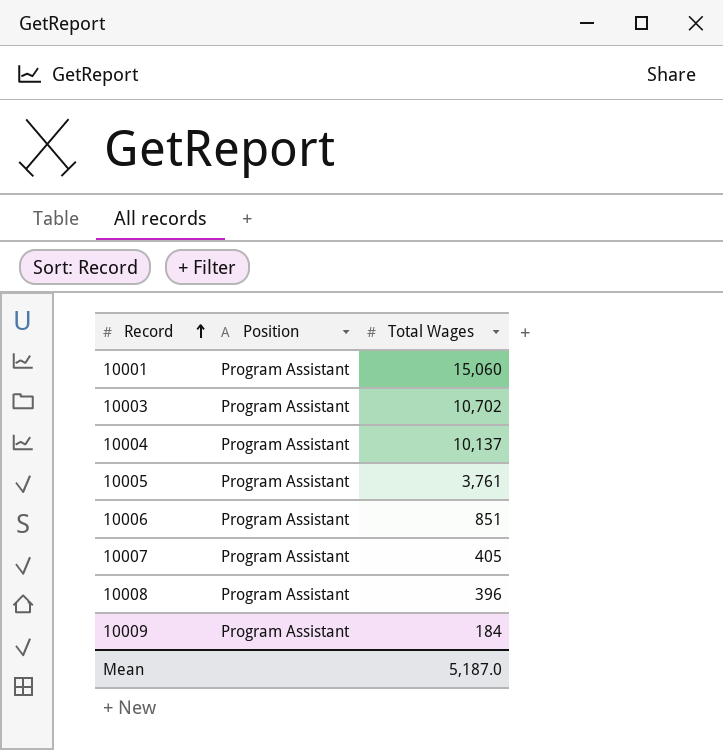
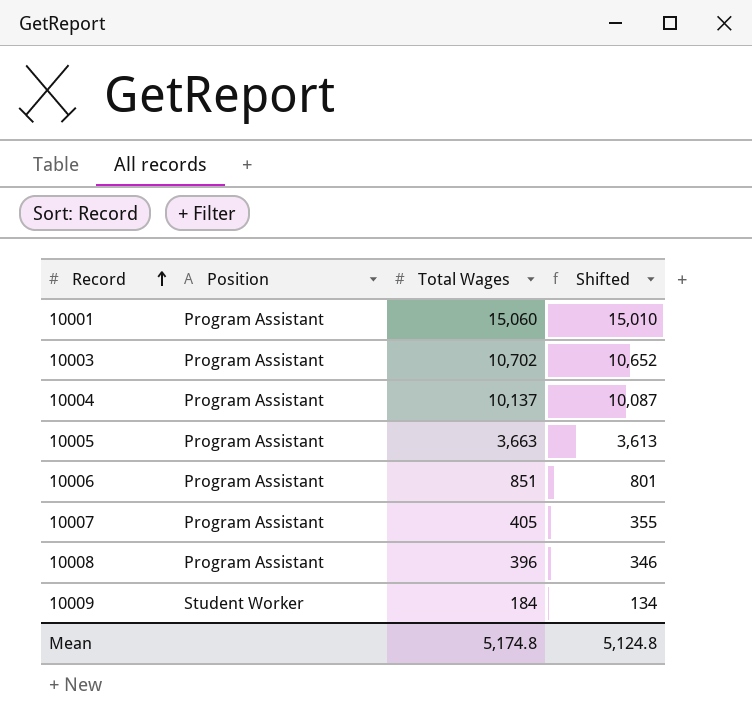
column Shifted | formula: none -> [Total Wages] - 50
10005 | Total Wages: 3,761 -> 3,663
10009 | Position: Program Assistant -> Student Worker
Mean | Total Wages: 5,187.0 -> 5,174.8

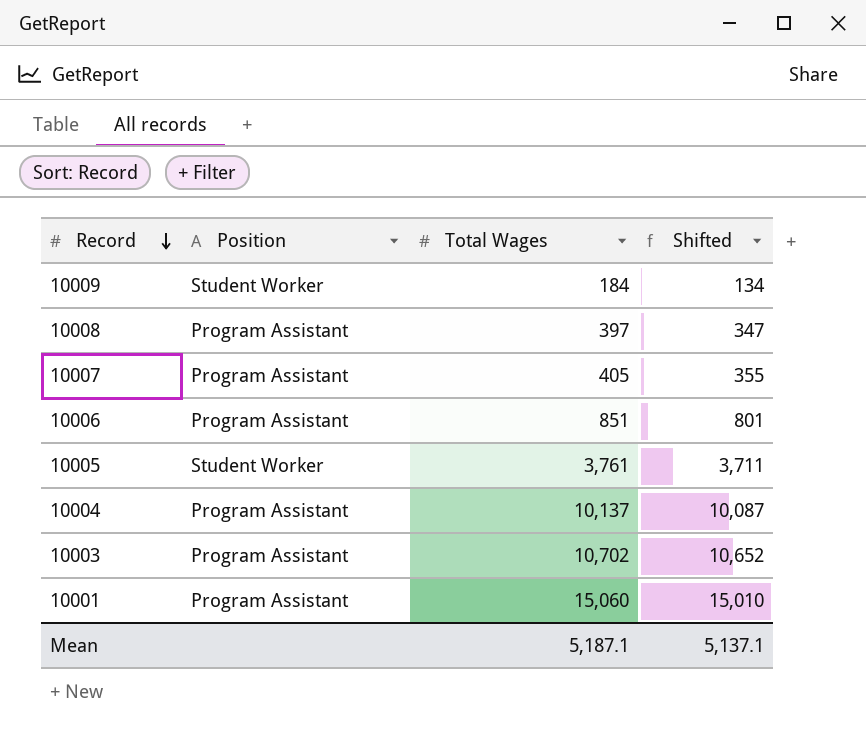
row order: Record ascending -> Record descending
10008 | Total Wages: 396 -> 397
10008 | Shifted: 346 -> 347
10005 | Position: Program Assistant -> Student Worker
10005 | Total Wages: 3,663 -> 3,761
10005 | Shifted: 3,613 -> 3,711
Mean | Total Wages: 5,174.8 -> 5,187.1
Mean | Shifted: 5,124.8 -> 5,137.1

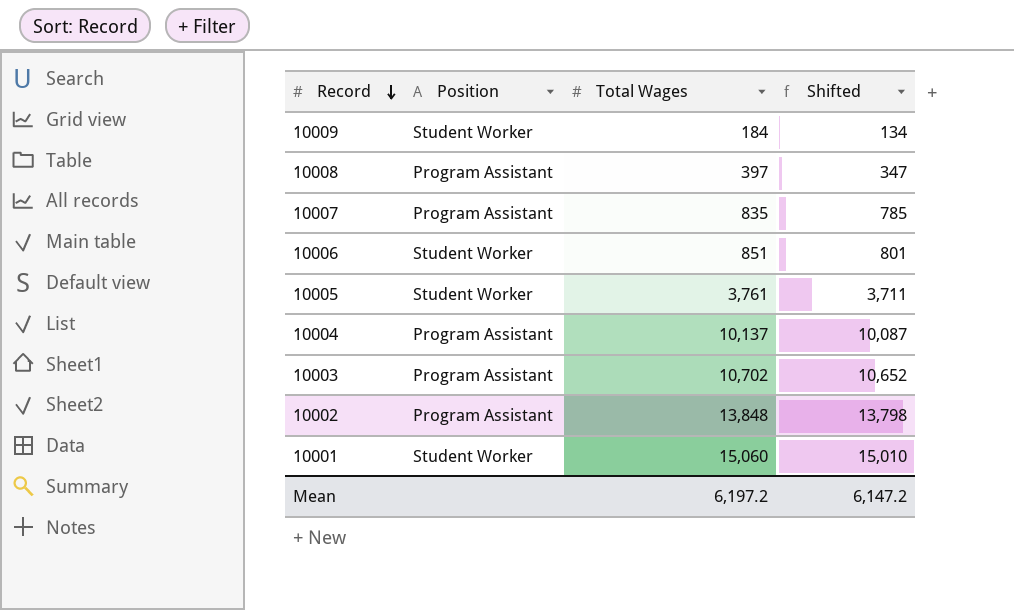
10007 | Total Wages: 405 -> 835
10007 | Shifted: 355 -> 785
10006 | Position: Program Assistant -> Student Worker
row 10002: none -> Program Assistant | 13,848 | 13,798
10001 | Position: Program Assistant -> Student Worker
Mean | Total Wages: 5,187.1 -> 6,197.2
Mean | Shifted: 5,137.1 -> 6,147.2

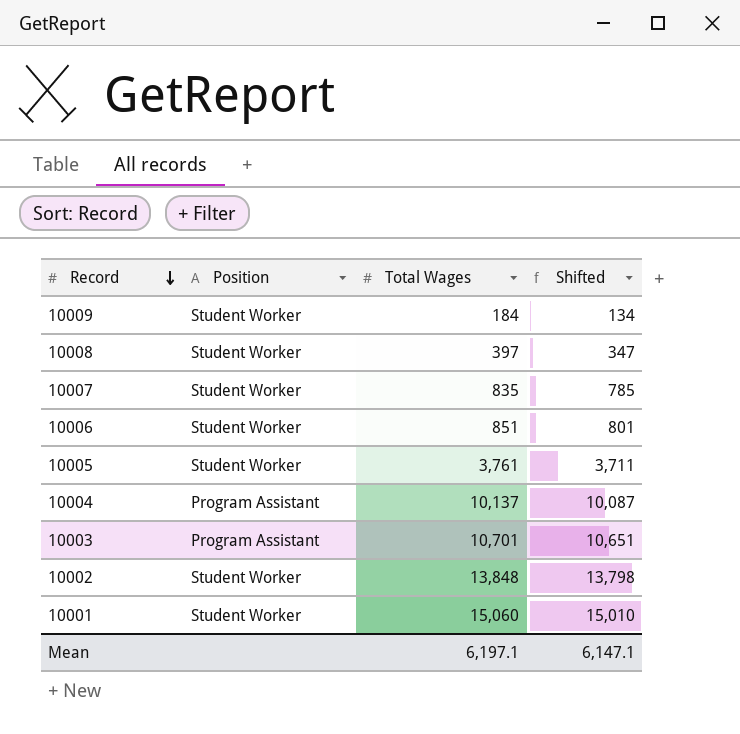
10008 | Position: Program Assistant -> Student Worker
10007 | Position: Program Assistant -> Student Worker
10003 | Total Wages: 10,702 -> 10,701
10003 | Shifted: 10,652 -> 10,651
10002 | Position: Program Assistant -> Student Worker
Mean | Total Wages: 6,197.2 -> 6,197.1
Mean | Shifted: 6,147.2 -> 6,147.1

